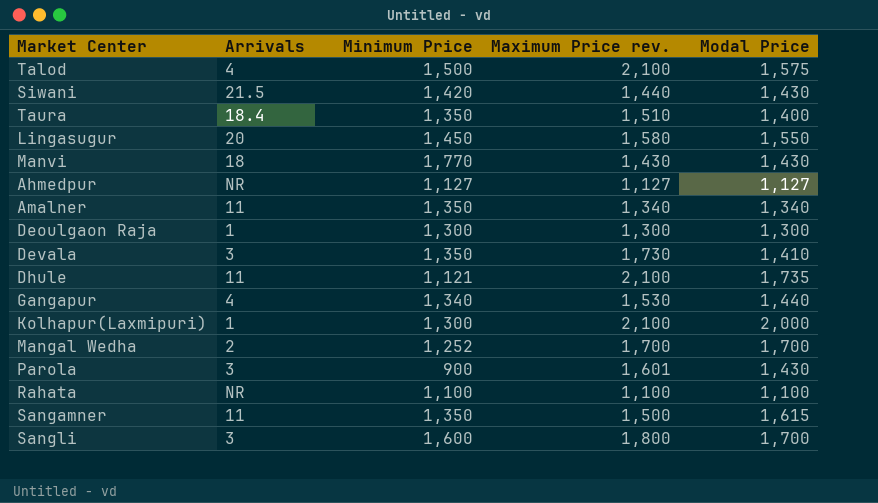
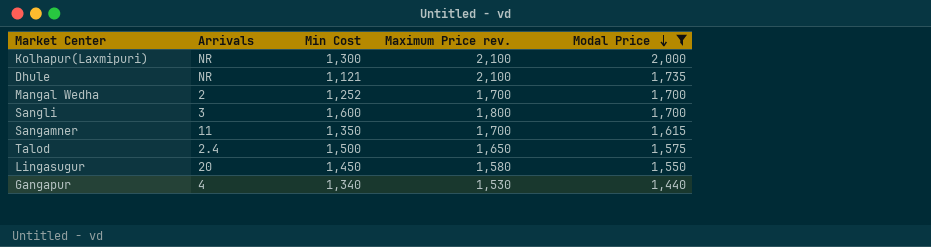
filter: none -> Modal Price >= 1,440
row order: none -> Modal Price descending
column name: Minimum Price -> Min Cost
Kolhapur(Laxmipuri) | Arrivals: 1 -> NR
Dhule | Arrivals: 11 -> NR
Sangamner | Maximum Price rev.: 1,500 -> 1,700
Talod | Arrivals: 4 -> 2.4
Talod | Maximum Price rev.: 2,100 -> 1,650

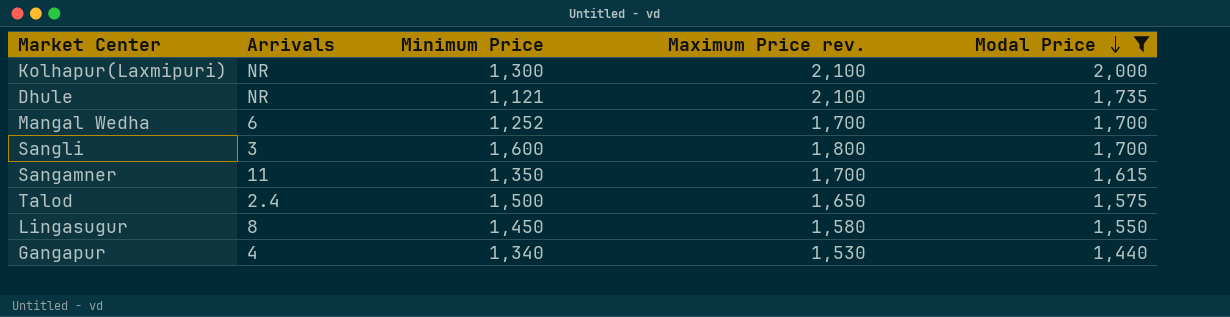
column name: Min Cost -> Minimum Price
Mangal Wedha | Arrivals: 2 -> 6
Lingasugur | Arrivals: 20 -> 8

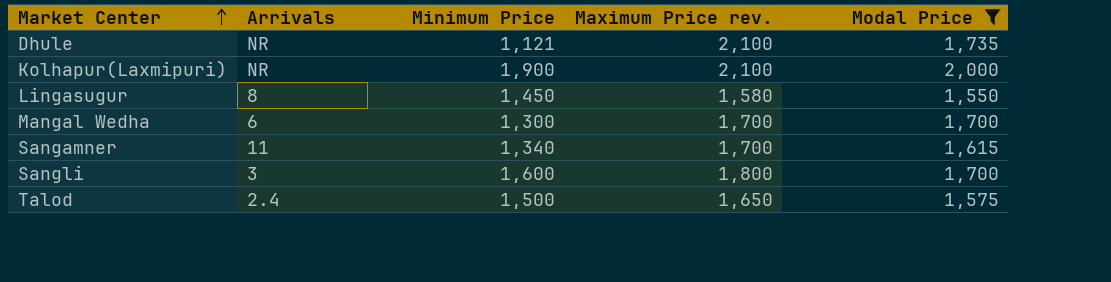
row order: Modal Price descending -> Market Center ascending
row Gangapur: 4 | 1,340 | 1,530 | 1,440 -> none
Kolhapur(Laxmipuri) | Minimum Price: 1,300 -> 1,900
Mangal Wedha | Minimum Price: 1,252 -> 1,300
Sangamner | Minimum Price: 1,350 -> 1,340

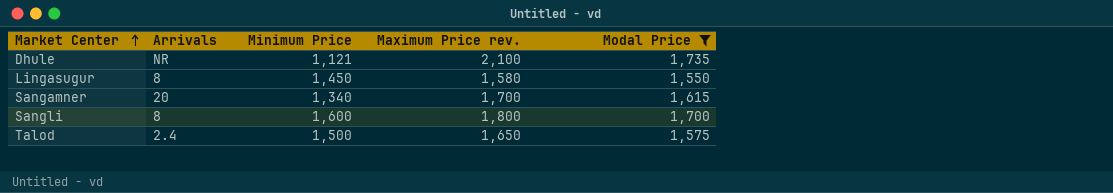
row Kolhapur(Laxmipuri): NR | 1,900 | 2,100 | 2,000 -> none
row Mangal Wedha: 6 | 1,300 | 1,700 | 1,700 -> none
Sangamner | Arrivals: 11 -> 20
Sangli | Arrivals: 3 -> 8

